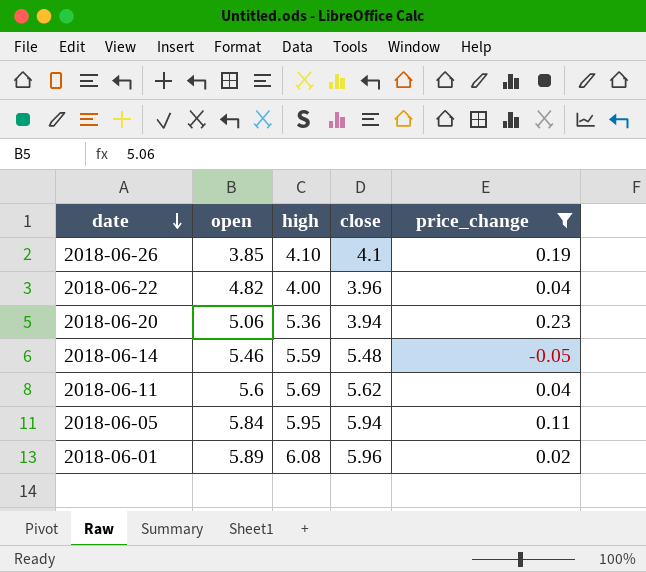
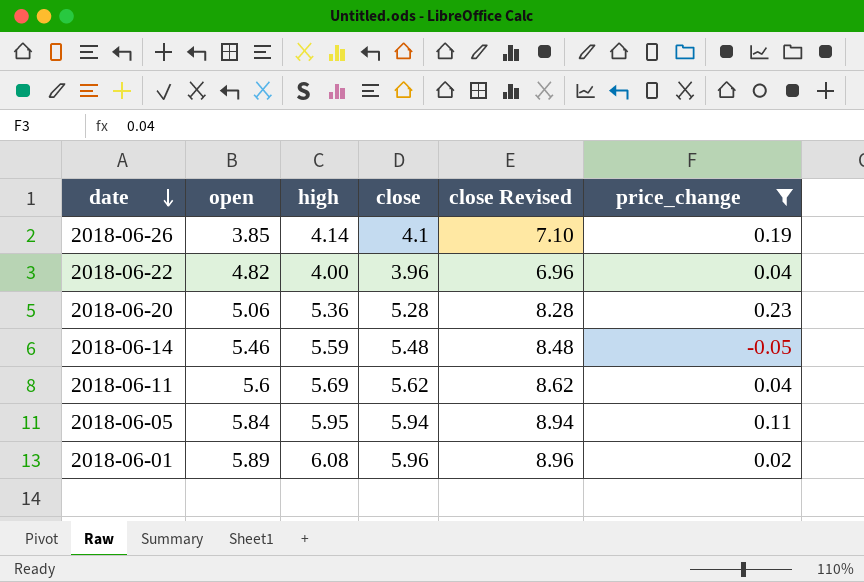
column close Revised | formula: none -> [close] + 3
2018-06-26 | high: 4.10 -> 4.14
2018-06-20 | close: 3.94 -> 5.28

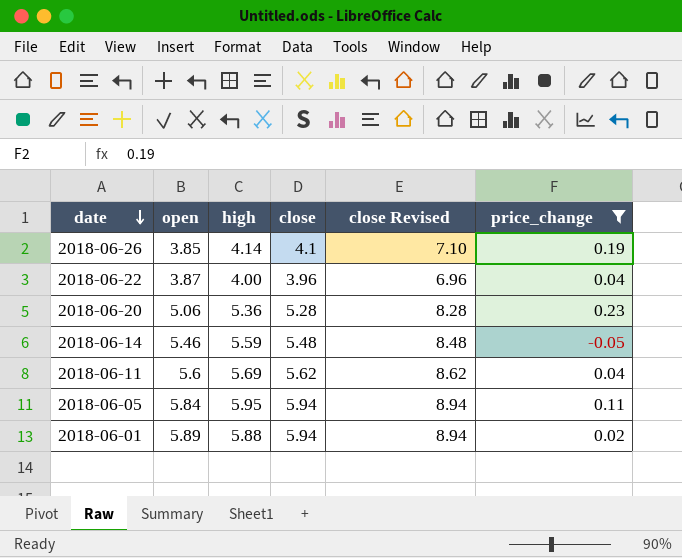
2018-06-22 | open: 4.82 -> 3.87
2018-06-01 | high: 6.08 -> 5.88
2018-06-01 | close: 5.96 -> 5.94
2018-06-01 | close Revised: 8.96 -> 8.94

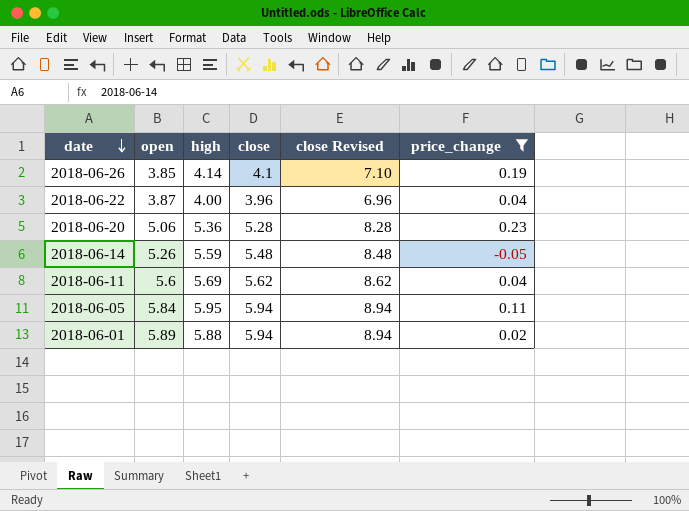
2018-06-14 | open: 5.46 -> 5.26

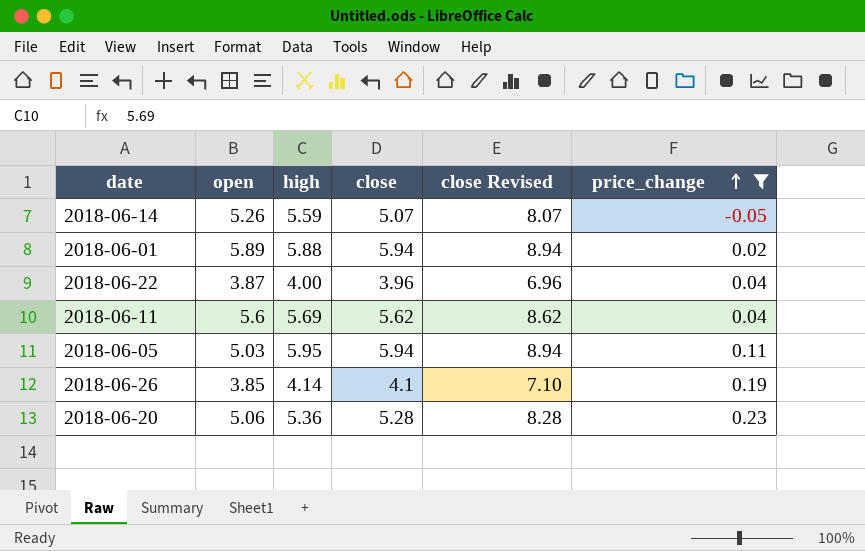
row order: date descending -> price_change ascending
2018-06-14 | close: 5.48 -> 5.07
2018-06-14 | close Revised: 8.48 -> 8.07
2018-06-05 | open: 5.84 -> 5.03

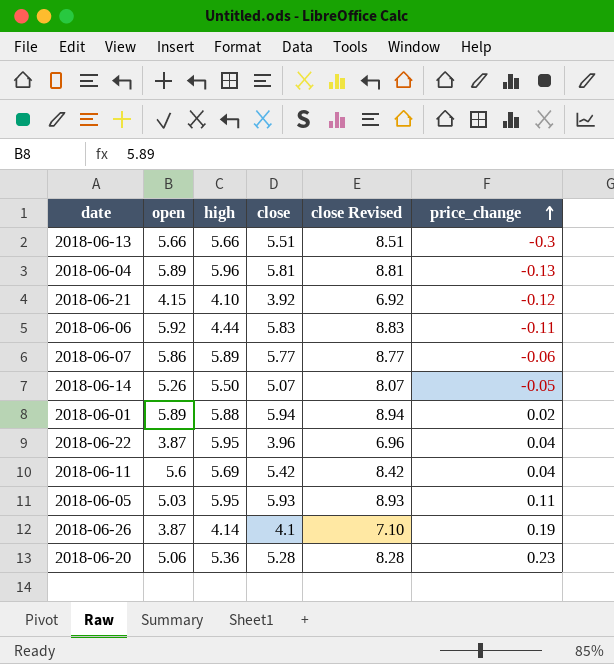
filter: price_change >= -0.05 -> none
2018-06-14 | high: 5.59 -> 5.50
2018-06-22 | high: 4.00 -> 5.95
2018-06-11 | close: 5.62 -> 5.42
2018-06-11 | close Revised: 8.62 -> 8.42
2018-06-05 | close: 5.94 -> 5.93
2018-06-05 | close Revised: 8.94 -> 8.93
2018-06-26 | open: 3.85 -> 3.87

